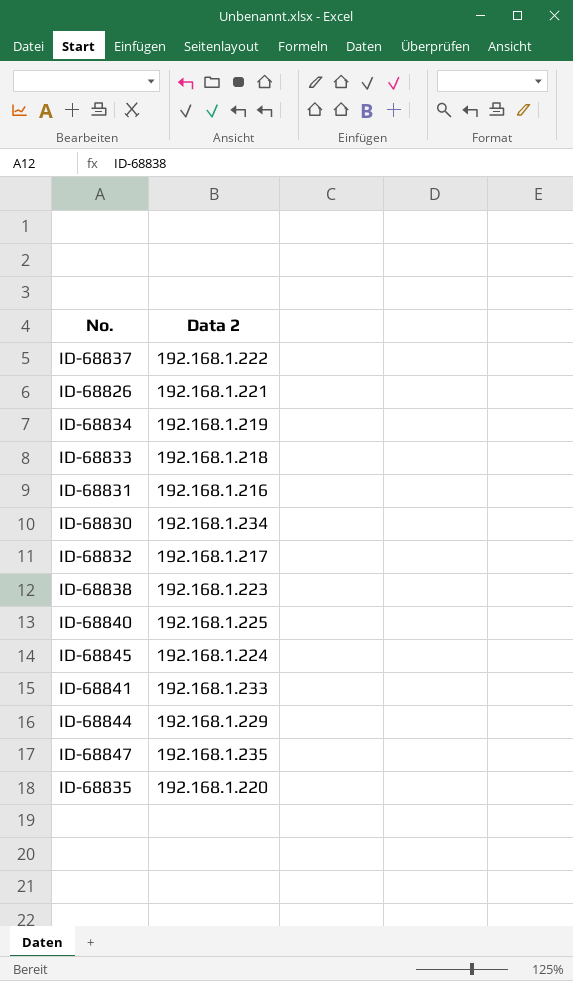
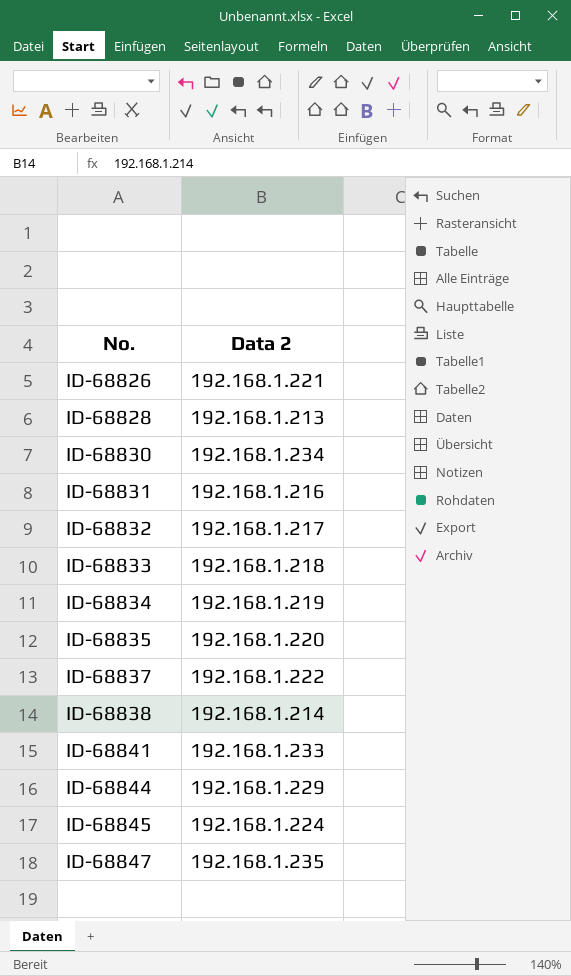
row order: none -> No. ascending
row ID-68840: 192.168.1.225 -> none
row ID-68828: none -> 192.168.1.213
ID-68838 | Data 2: 192.168.1.223 -> 192.168.1.214

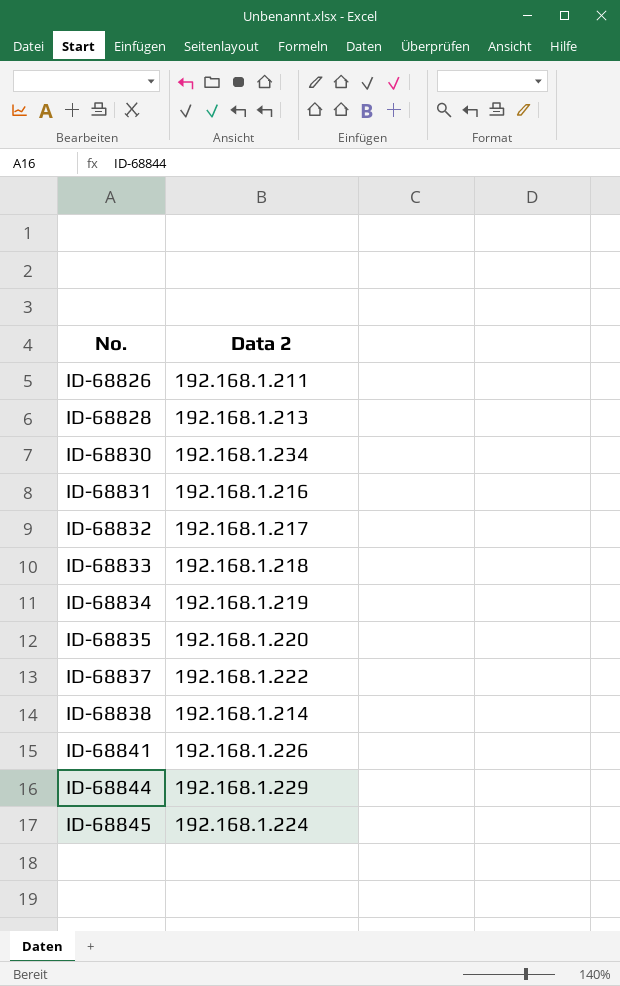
row ID-68847: 192.168.1.235 -> none
ID-68826 | Data 2: 192.168.1.221 -> 192.168.1.211
ID-68841 | Data 2: 192.168.1.233 -> 192.168.1.226

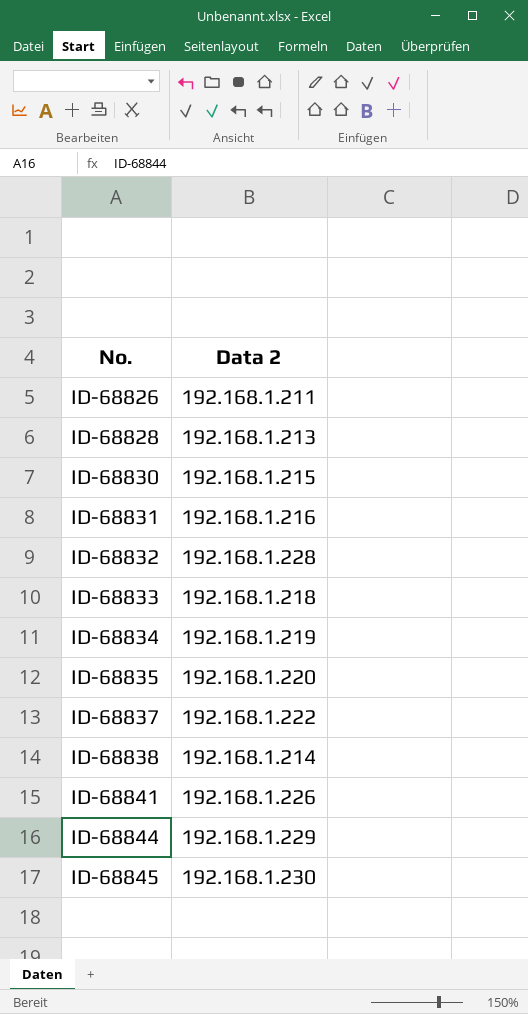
ID-68830 | Data 2: 192.168.1.234 -> 192.168.1.215
ID-68832 | Data 2: 192.168.1.217 -> 192.168.1.228
ID-68845 | Data 2: 192.168.1.224 -> 192.168.1.230

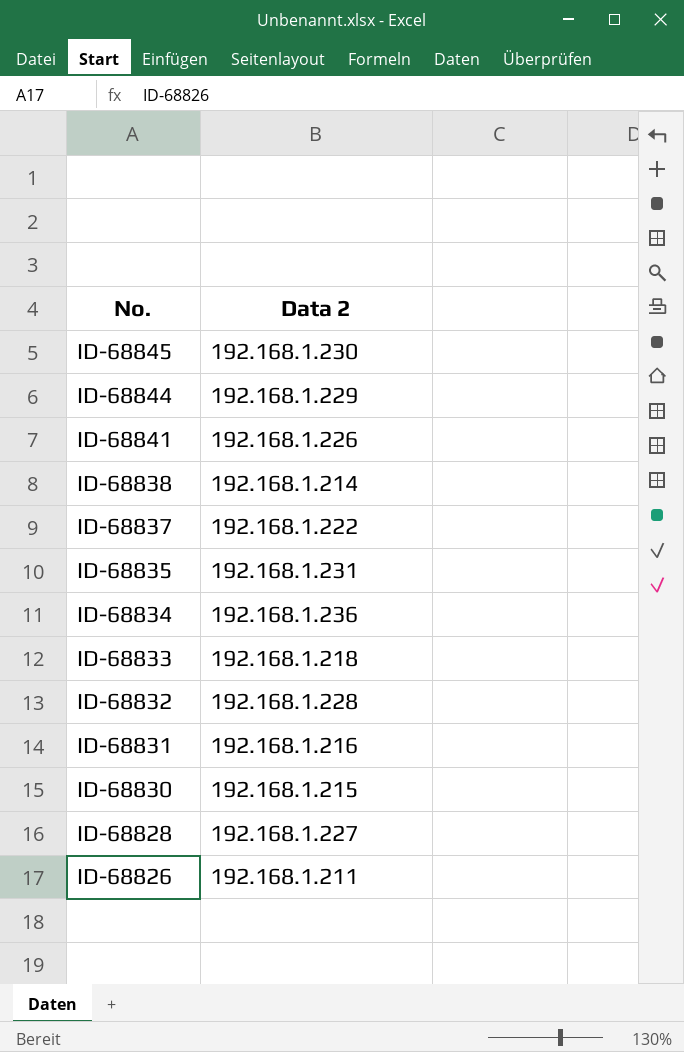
row order: No. ascending -> No. descending
ID-68835 | Data 2: 192.168.1.220 -> 192.168.1.231
ID-68834 | Data 2: 192.168.1.219 -> 192.168.1.236
ID-68828 | Data 2: 192.168.1.213 -> 192.168.1.227

